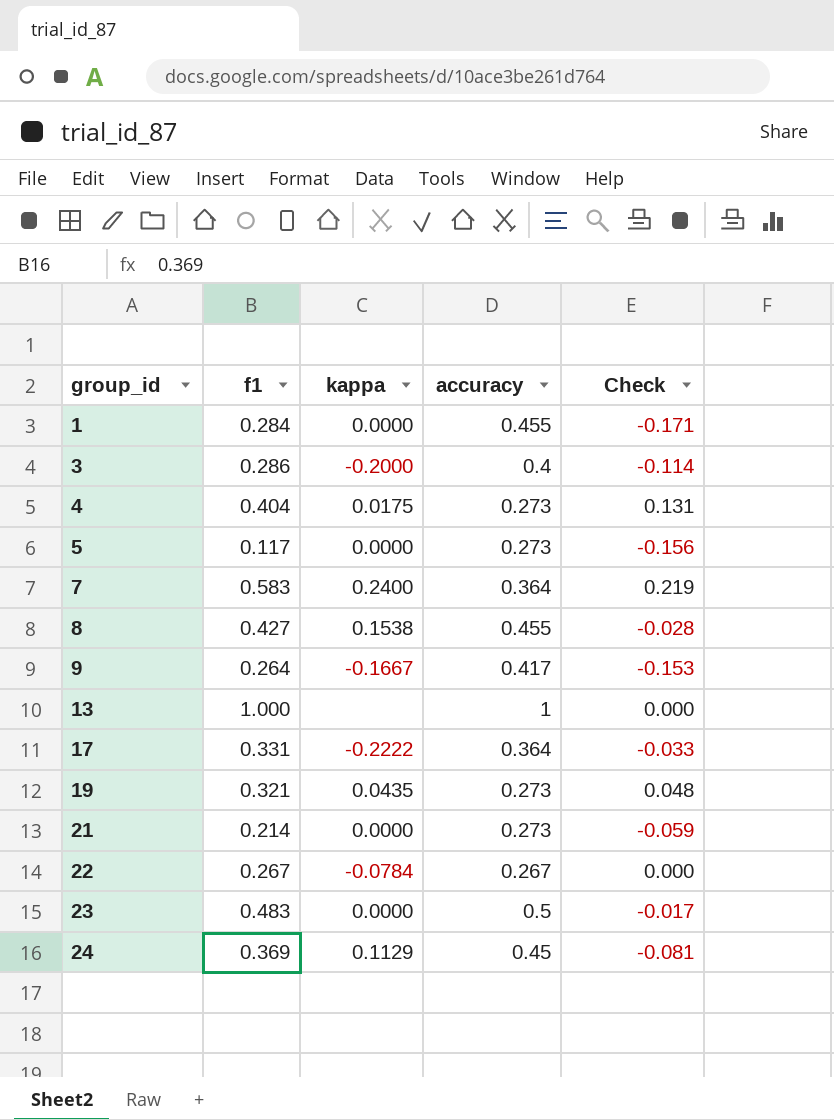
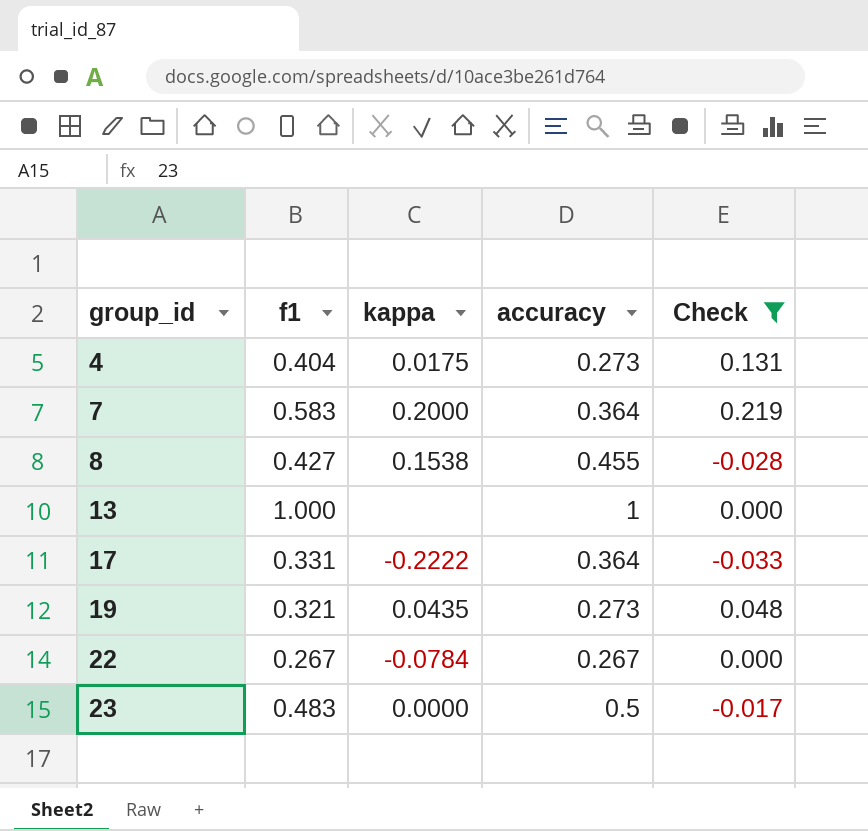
filter: none -> Check >= -0.033
7 | kappa: 0.2400 -> 0.2000

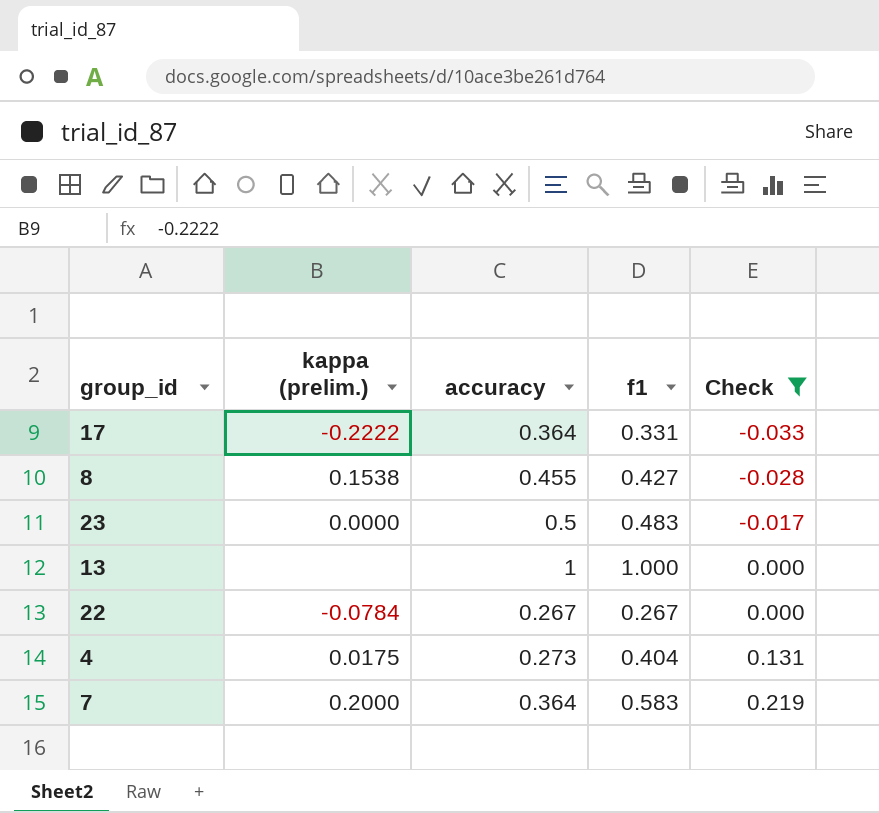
row order: group_id ascending -> Check ascending
column name: kappa -> kappa (prelim.)
column f1 | position: 2 -> 4
row 19: 0.321 | 0.0435 | 0.273 | 0.048 -> none

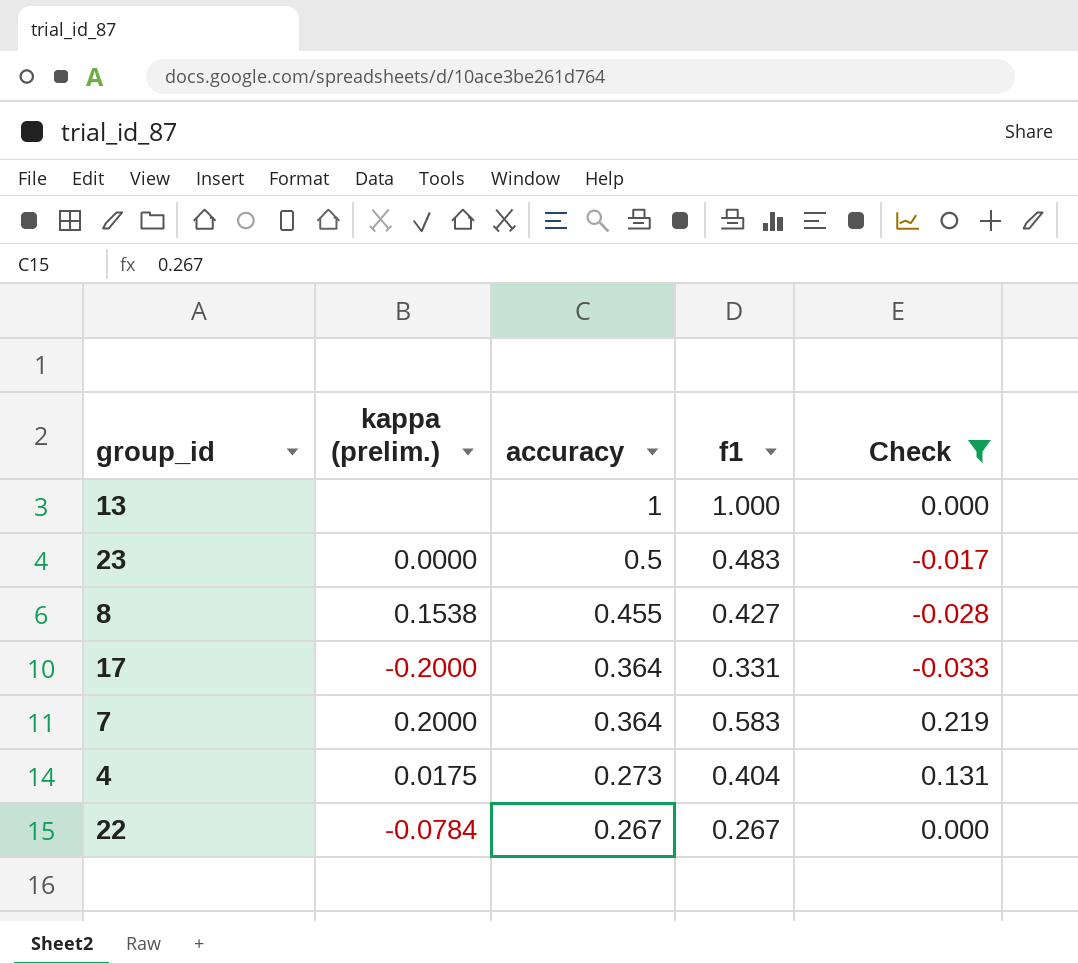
row order: Check ascending -> accuracy descending
17 | kappa (prelim.): -0.2222 -> -0.2000

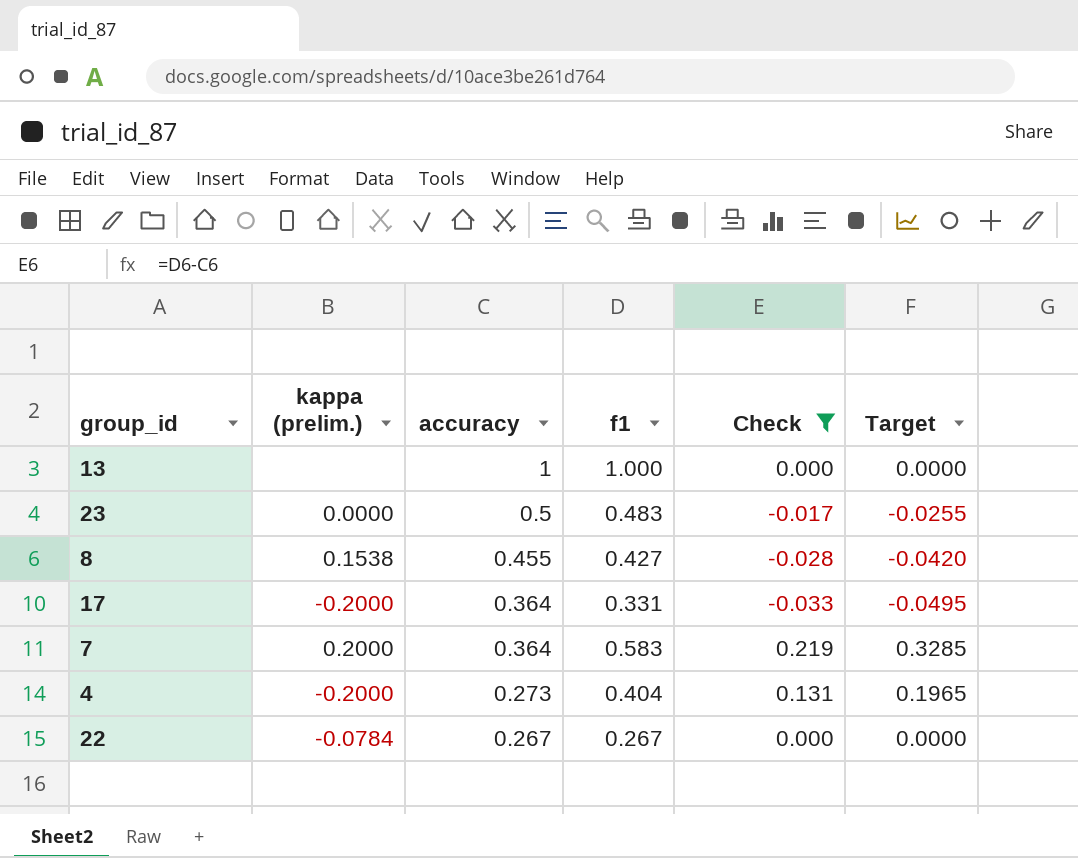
column Target | formula: none -> [Check] * 1.5
4 | kappa (prelim.): 0.0175 -> -0.2000

